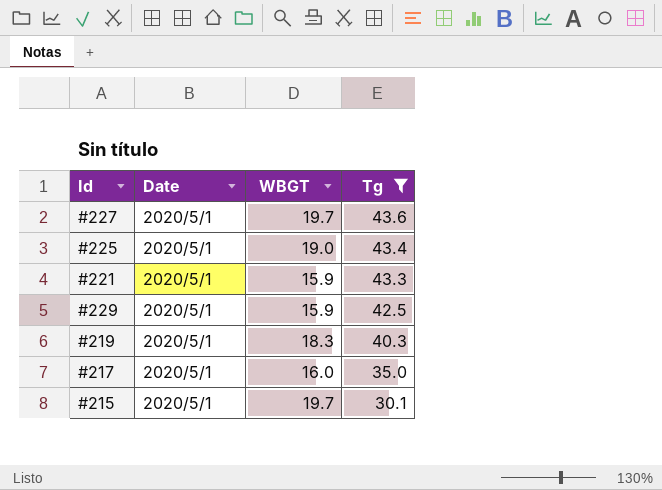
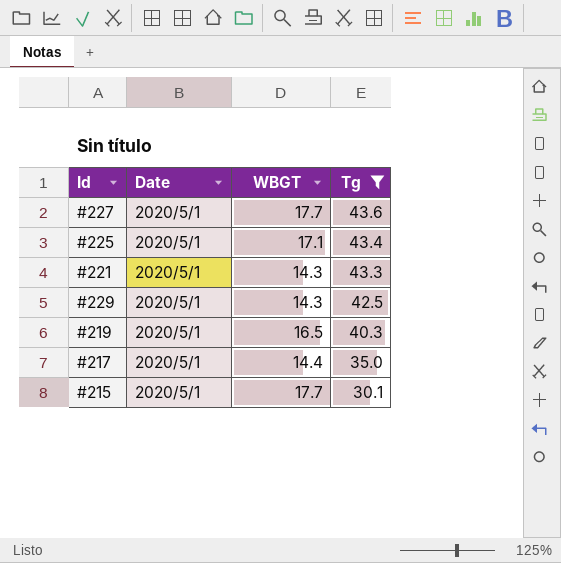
#227 | WBGT: 19.7 -> 17.7
#225 | WBGT: 19.0 -> 17.1
#221 | WBGT: 15.9 -> 14.3
#229 | WBGT: 15.9 -> 14.3
#219 | WBGT: 18.3 -> 16.5
#217 | WBGT: 16.0 -> 14.4
#215 | WBGT: 19.7 -> 17.7

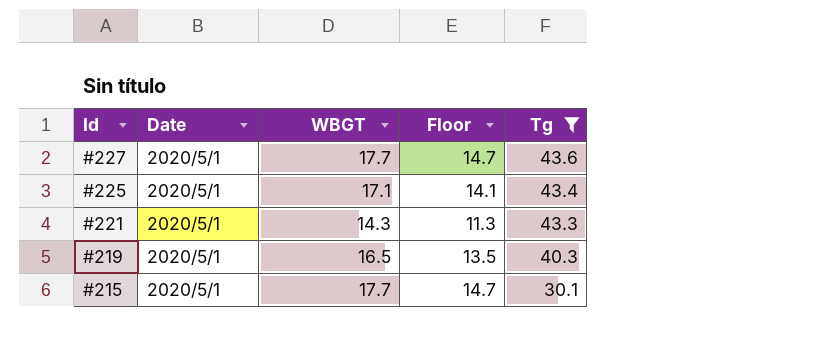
column Floor | formula: none -> [WBGT] - 3
row #229: 2020/5/1 | 14.3 | 42.5 -> none
row #217: 2020/5/1 | 14.4 | 35.0 -> none

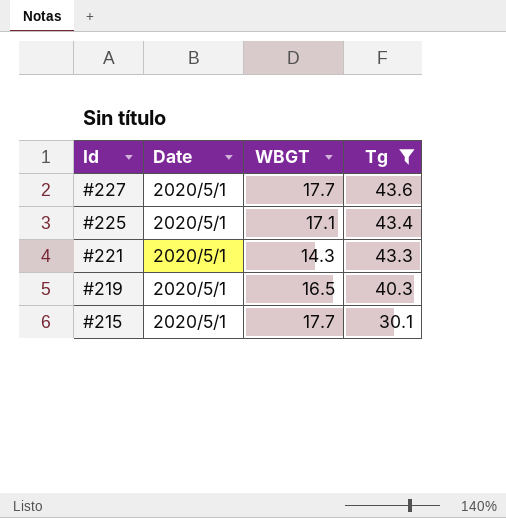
column Floor | formula: [WBGT] - 3 -> none

